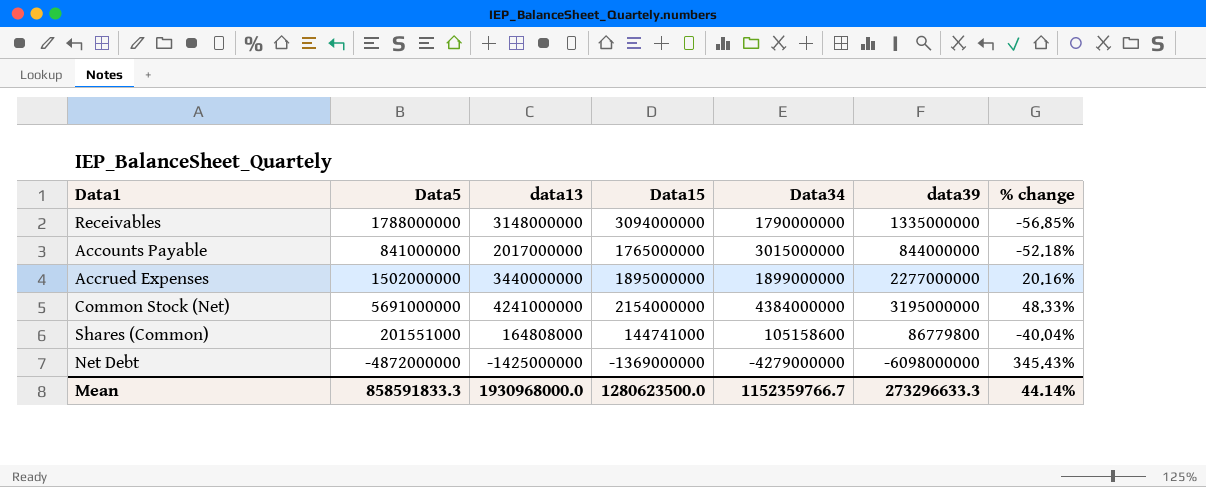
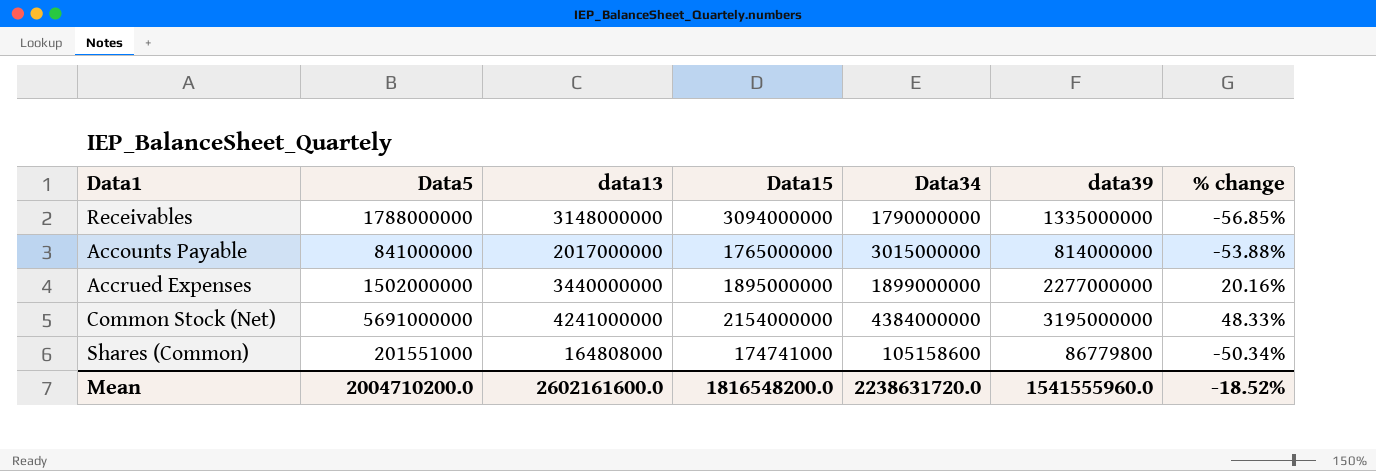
row Net Debt: -4872000000 | -1425000000 | -1369000000 | -4279000000 | -6098000000 | 345.43% -> none
Accounts Payable | data39: 844000000 -> 814000000
Accounts Payable | % change: -52.18% -> -53.88%
Shares (Common) | Data15: 144741000 -> 174741000
Shares (Common) | % change: -40.04% -> -50.34%
Mean | Data5: 858591833.3 -> 2004710200.0
Mean | data13: 1930968000.0 -> 2602161600.0
Mean | Data15: 1280623500.0 -> 1816548200.0
Mean | Data34: 1152359766.7 -> 2238631720.0
Mean | data39: 273296633.3 -> 1541555960.0
Mean | % change: 44.14% -> -18.52%

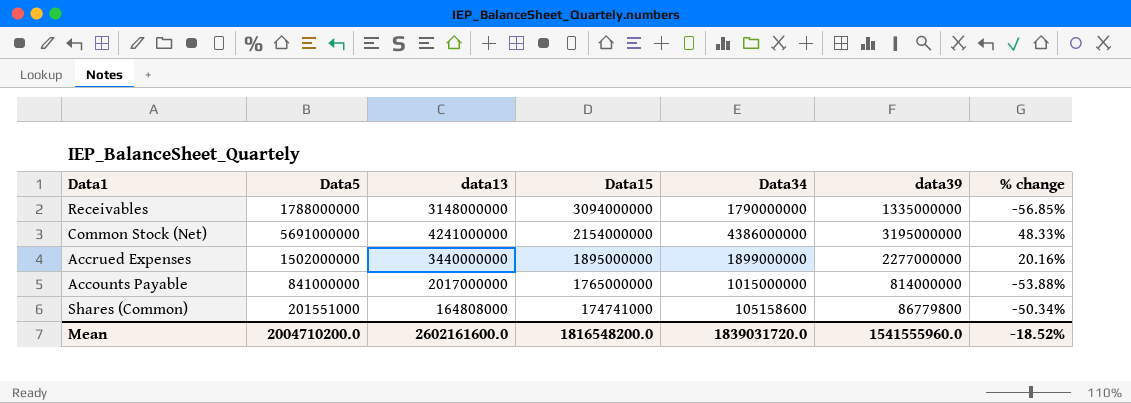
row order: none -> Data15 descending
Common Stock (Net) | Data34: 4384000000 -> 4386000000
Accounts Payable | Data34: 3015000000 -> 1015000000
Mean | Data34: 2238631720.0 -> 1839031720.0

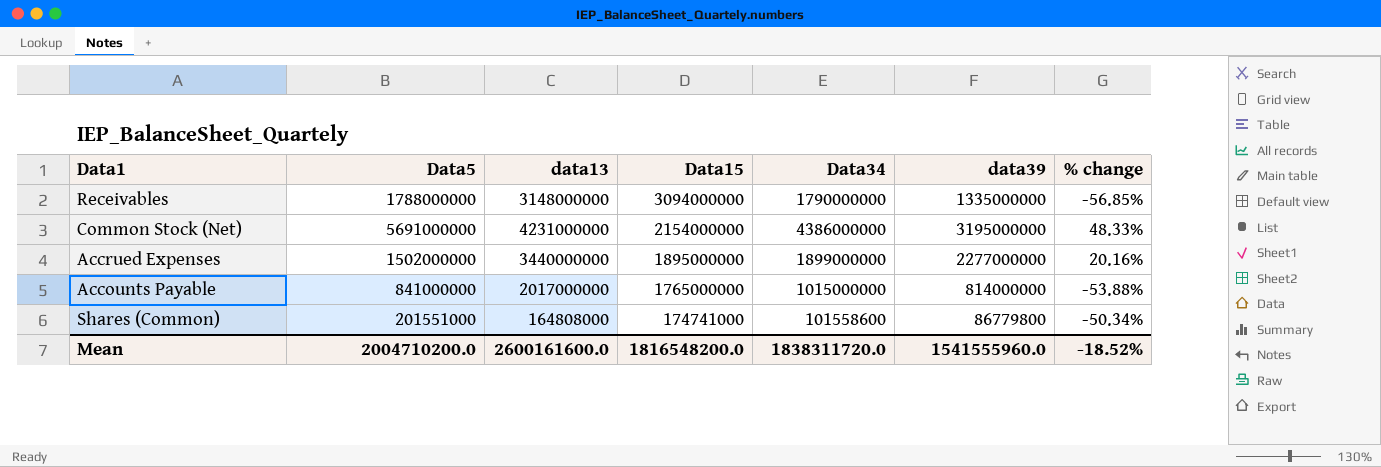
Common Stock (Net) | data13: 4241000000 -> 4231000000
Shares (Common) | Data34: 105158600 -> 101558600
Mean | data13: 2602161600.0 -> 2600161600.0
Mean | Data34: 1839031720.0 -> 1838311720.0

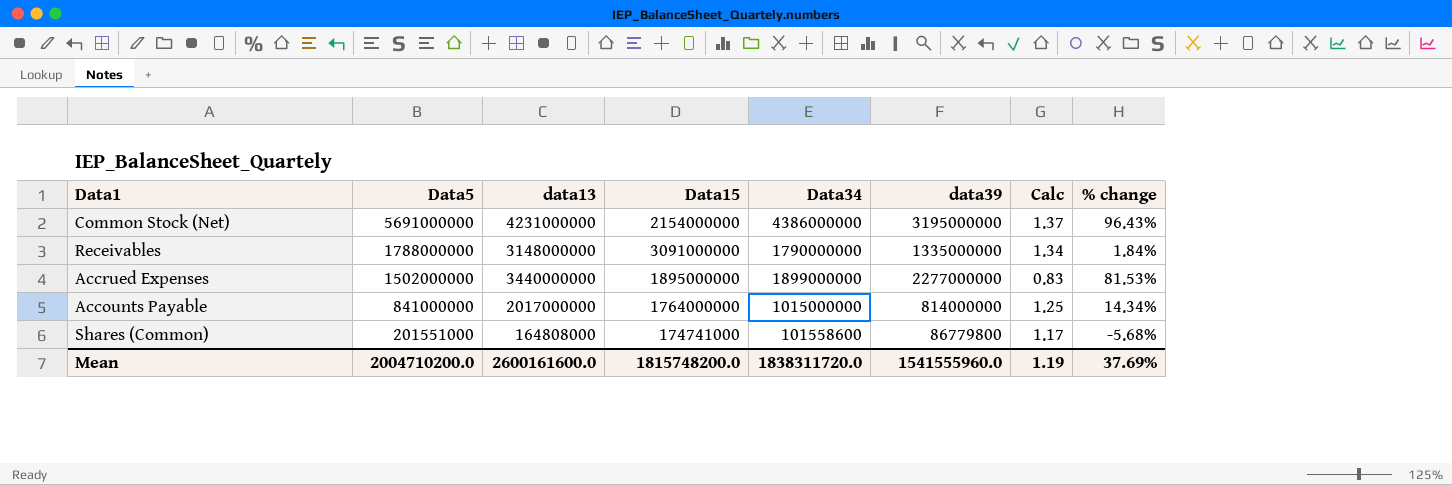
row order: Data15 descending -> Data5 descending
column Calc | formula: none -> [Data34] / [data39]
column % change | formula: ([data39] - [Data15]) / [Data15] -> ([data13] - [Data15]) / [Data15]
Receivables | Data15: 3094000000 -> 3091000000
Accounts Payable | Data15: 1765000000 -> 1764000000
Mean | Data15: 1816548200.0 -> 1815748200.0
Mean | % change: -18.52% -> 37.69%

